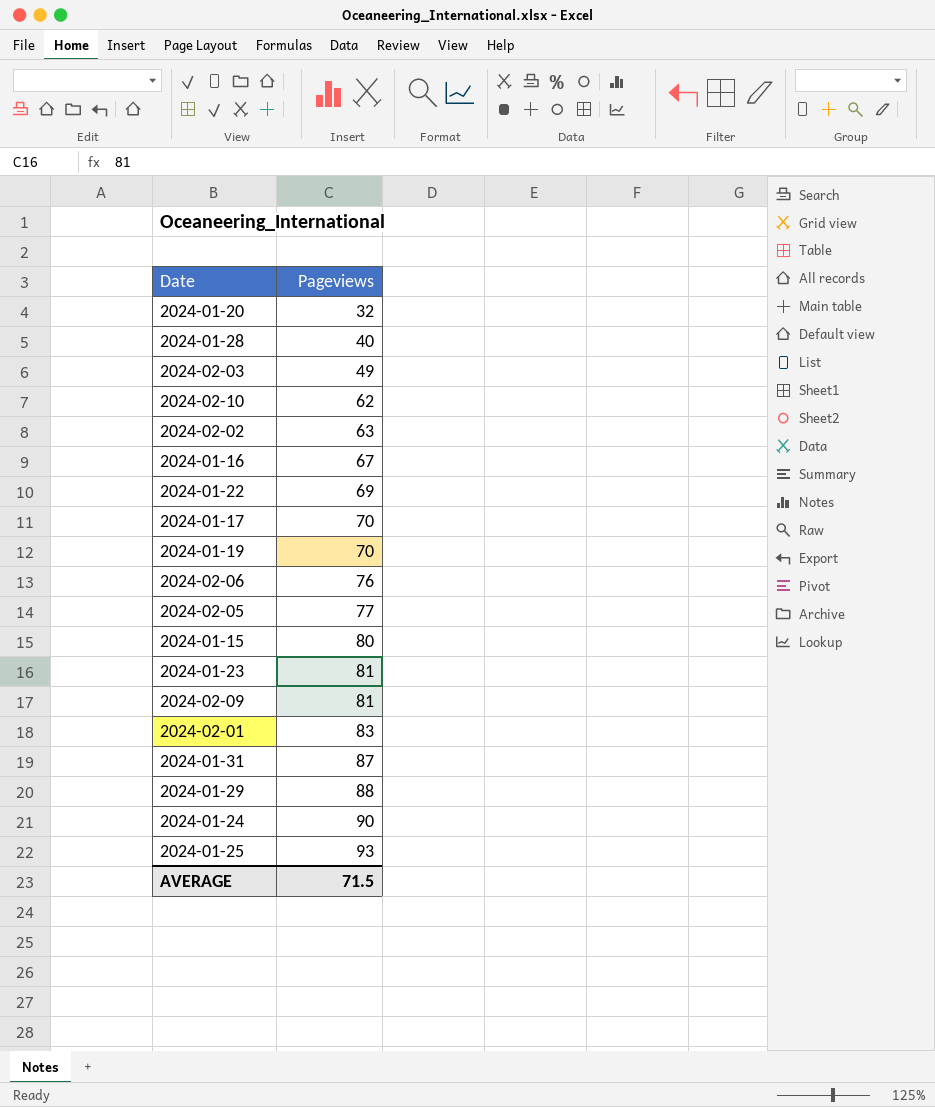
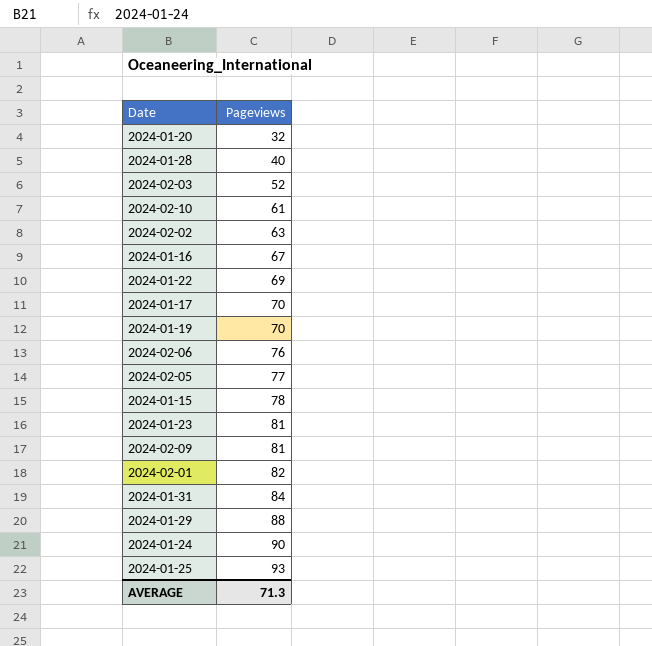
2024-02-03 | Pageviews: 49 -> 52
2024-02-10 | Pageviews: 62 -> 61
2024-01-15 | Pageviews: 80 -> 78
2024-02-01 | Pageviews: 83 -> 82
2024-01-31 | Pageviews: 87 -> 84
AVERAGE | Pageviews: 71.5 -> 71.3

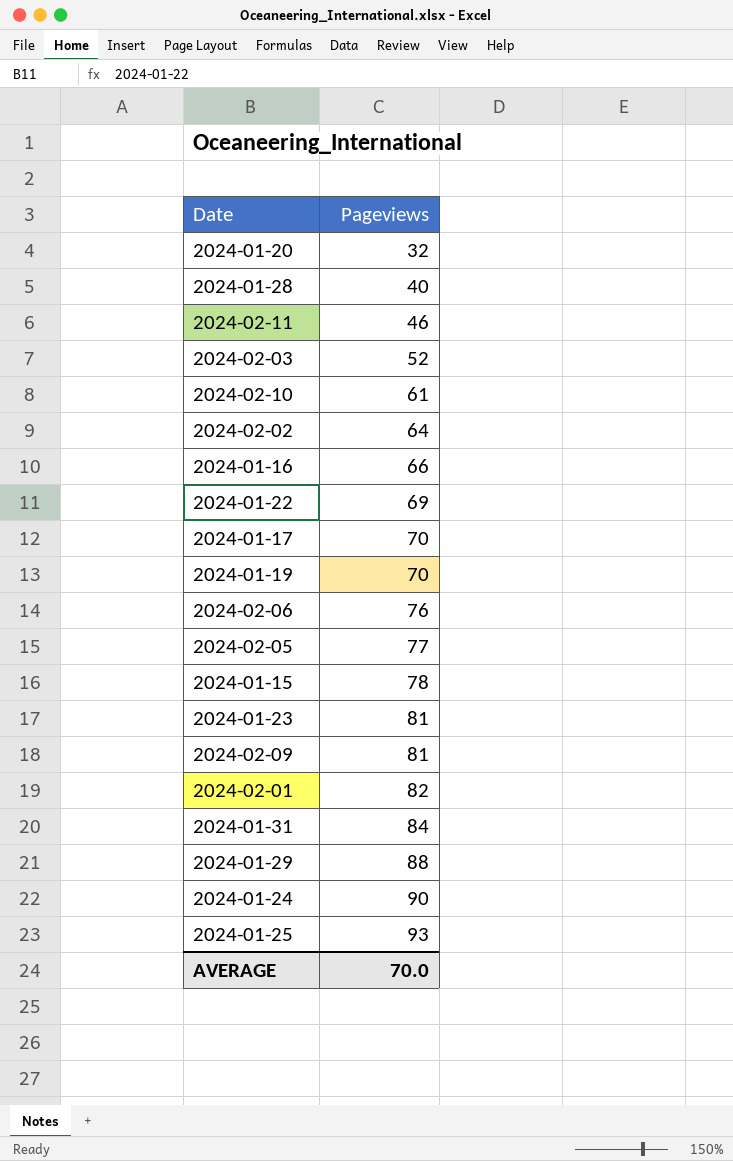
row 2024-02-11: none -> 46
2024-02-02 | Pageviews: 63 -> 64
2024-01-16 | Pageviews: 67 -> 66
AVERAGE | Pageviews: 71.3 -> 70.0

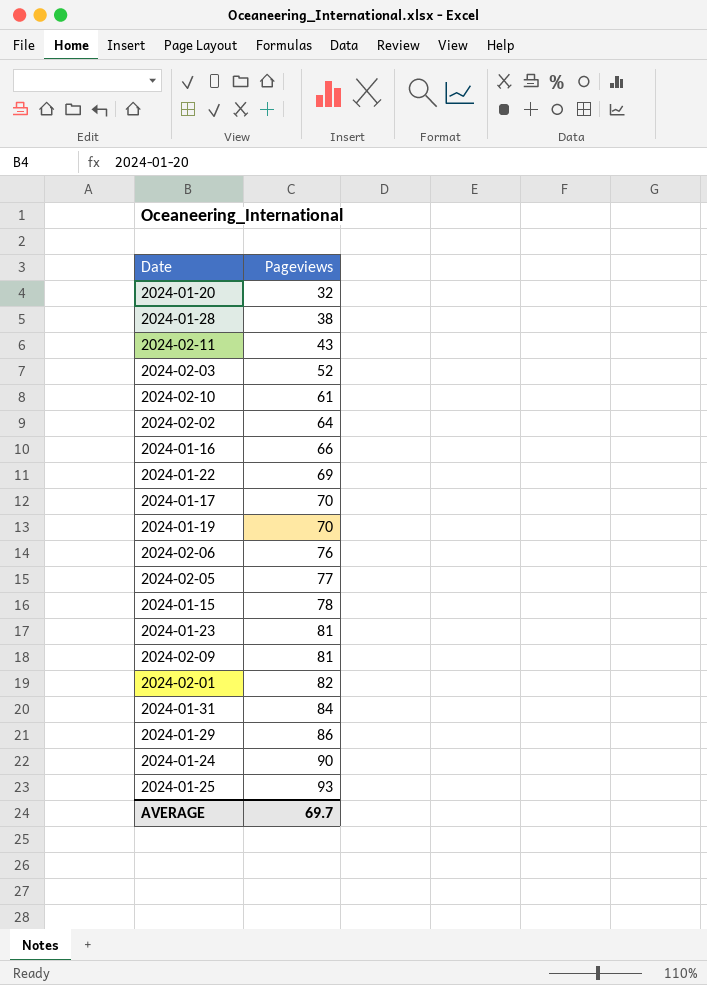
2024-01-28 | Pageviews: 40 -> 38
2024-02-11 | Pageviews: 46 -> 43
2024-01-29 | Pageviews: 88 -> 86
AVERAGE | Pageviews: 70.0 -> 69.7

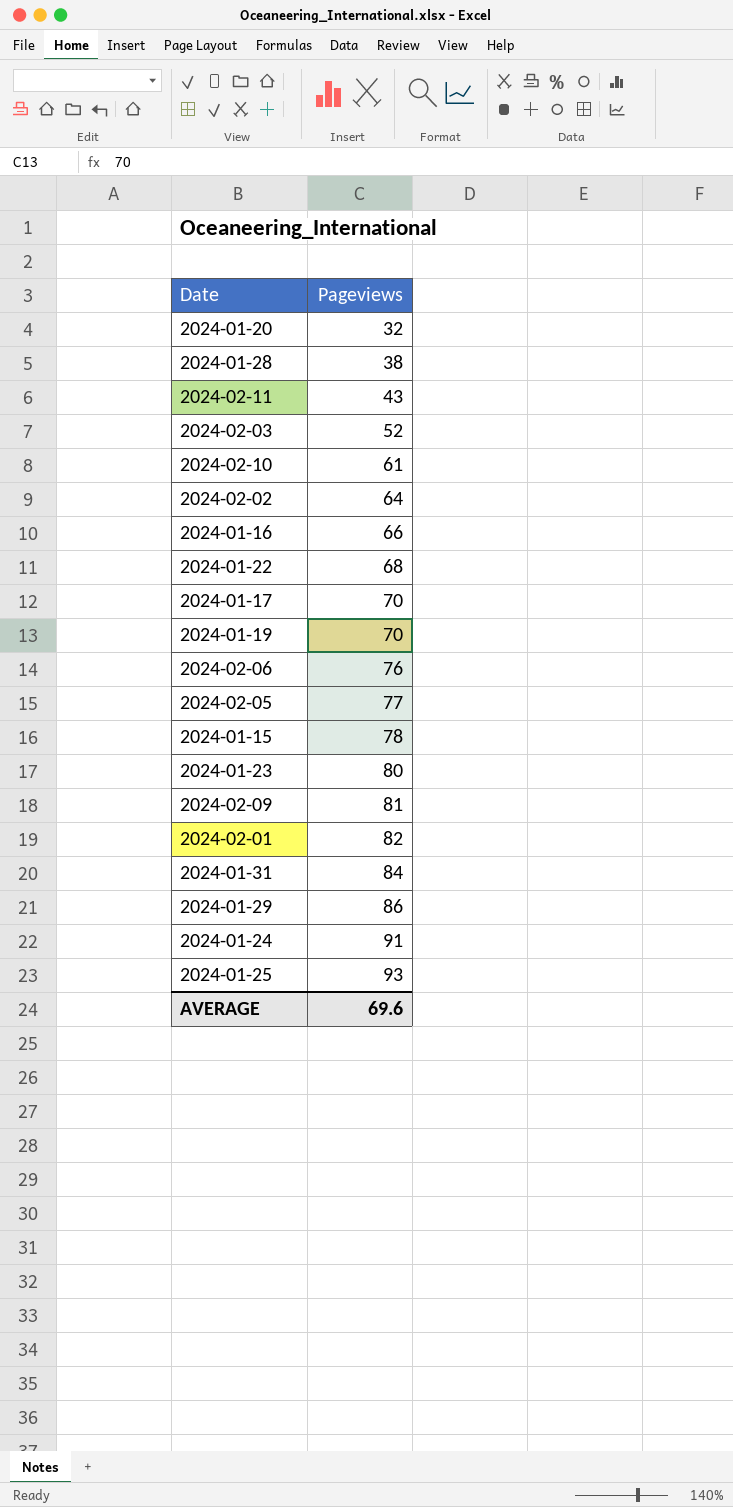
2024-01-22 | Pageviews: 69 -> 68
2024-01-23 | Pageviews: 81 -> 80
2024-01-24 | Pageviews: 90 -> 91
AVERAGE | Pageviews: 69.7 -> 69.6

